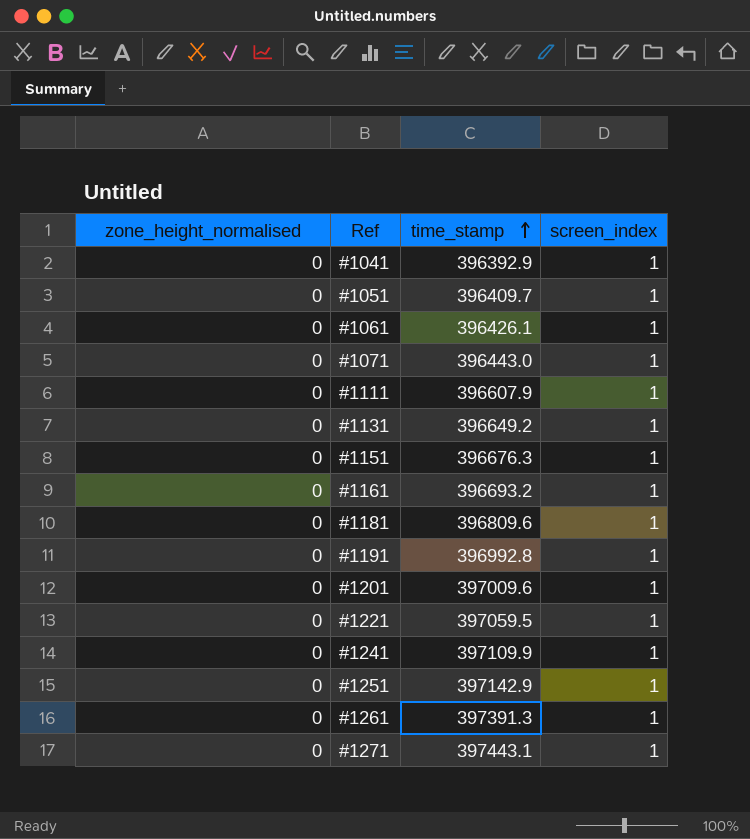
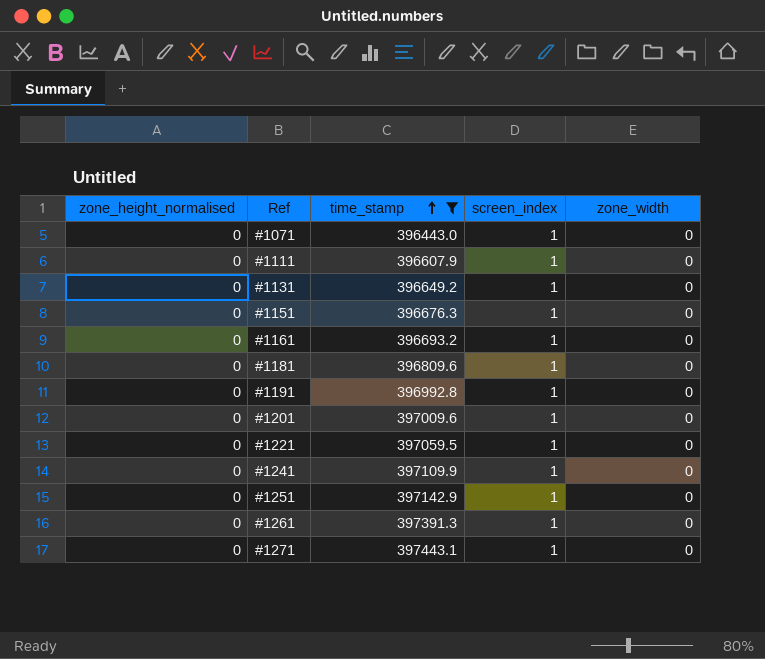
filter: none -> time_stamp >= 396443.0
column zone_width | position: none -> 5

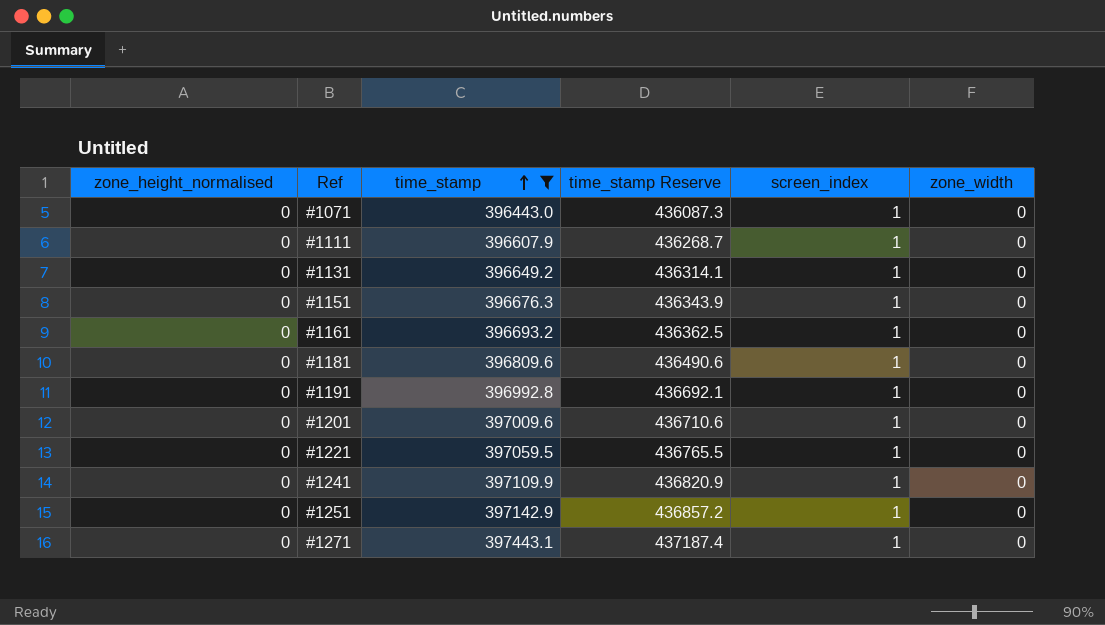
column time_stamp Reserve | formula: none -> [time_stamp] * 1.1
row #1261: 0 | 397391.3 | 1 | 0 -> none

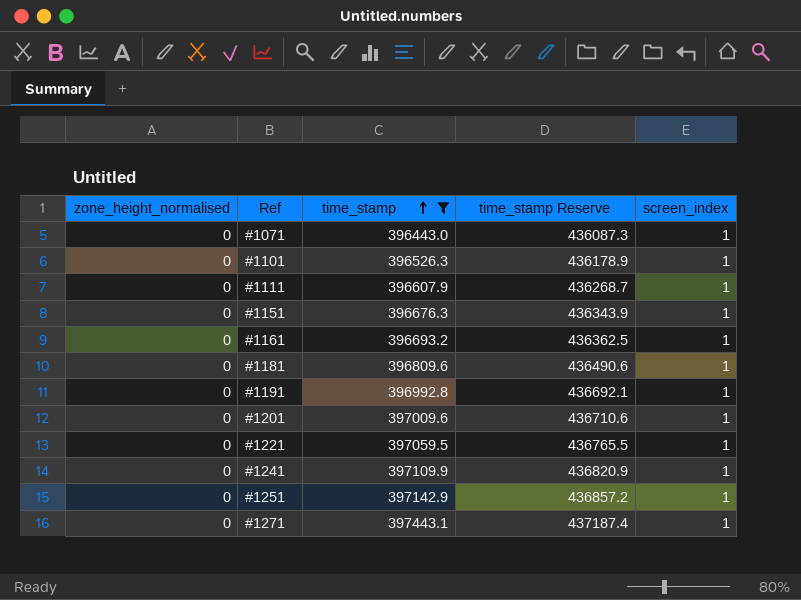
column zone_width | position: 6 -> none
row #1131: 0 | 396649.2 | 436314.1 | 1 | 0 -> none
row #1101: none -> 0 | 396526.3 | 436178.9 | 1

